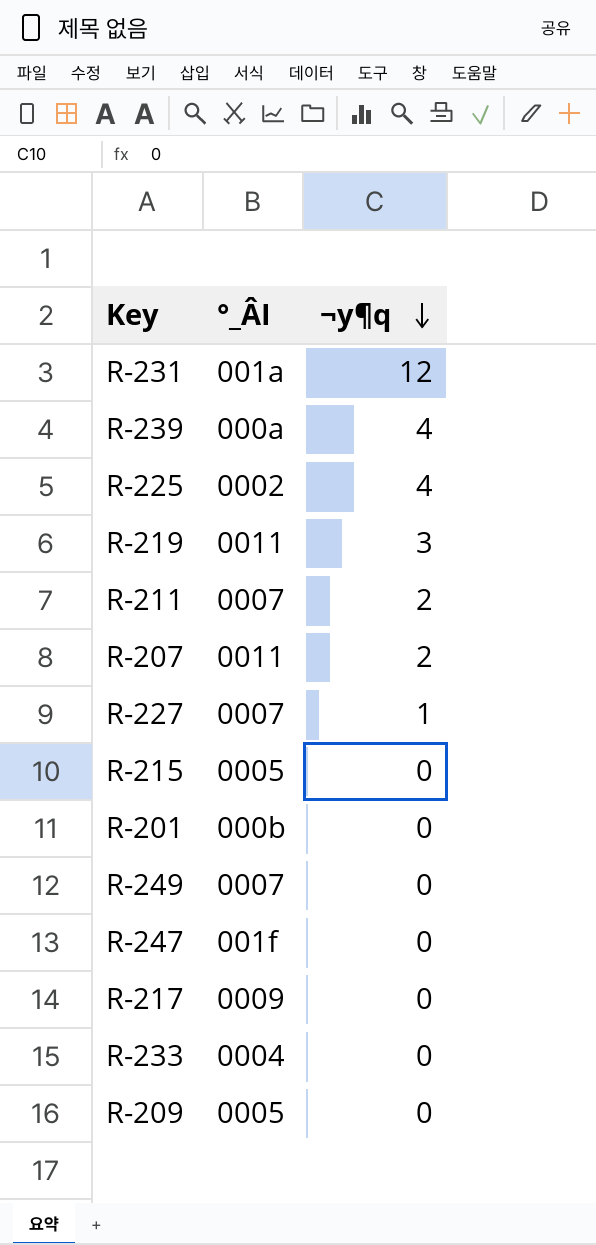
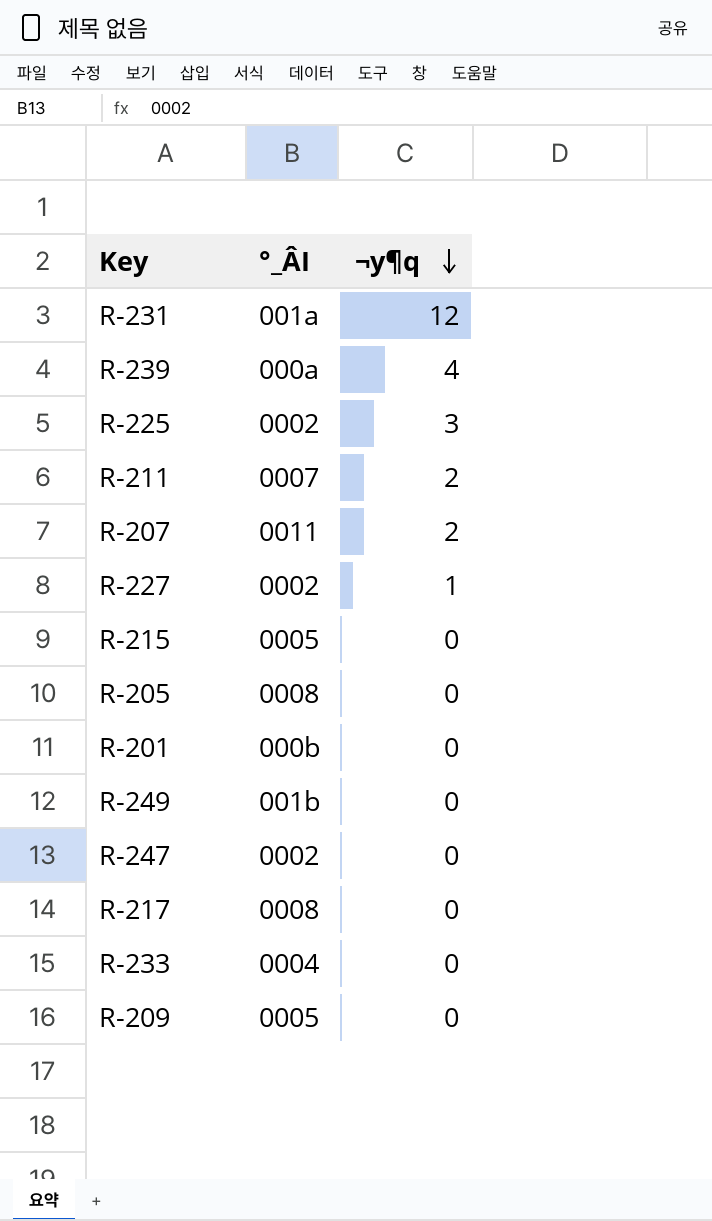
row R-219: 0011 | 3 -> none
R-225 | ¬y¶q: 4 -> 3
R-227 | °_ÂI: 0007 -> 0002
row R-205: none -> 0008 | 0
R-249 | °_ÂI: 0007 -> 001b
R-247 | °_ÂI: 001f -> 0002
R-217 | °_ÂI: 0009 -> 0008

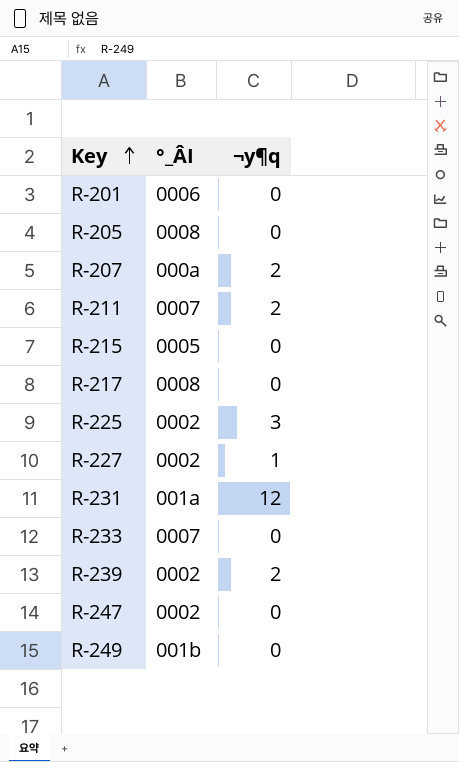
row order: ¬y¶q descending -> Key ascending
row R-209: 0005 | 0 -> none
R-201 | °_ÂI: 000b -> 0006
R-207 | °_ÂI: 0011 -> 000a
R-233 | °_ÂI: 0004 -> 0007
R-239 | °_ÂI: 000a -> 0002
R-239 | ¬y¶q: 4 -> 2

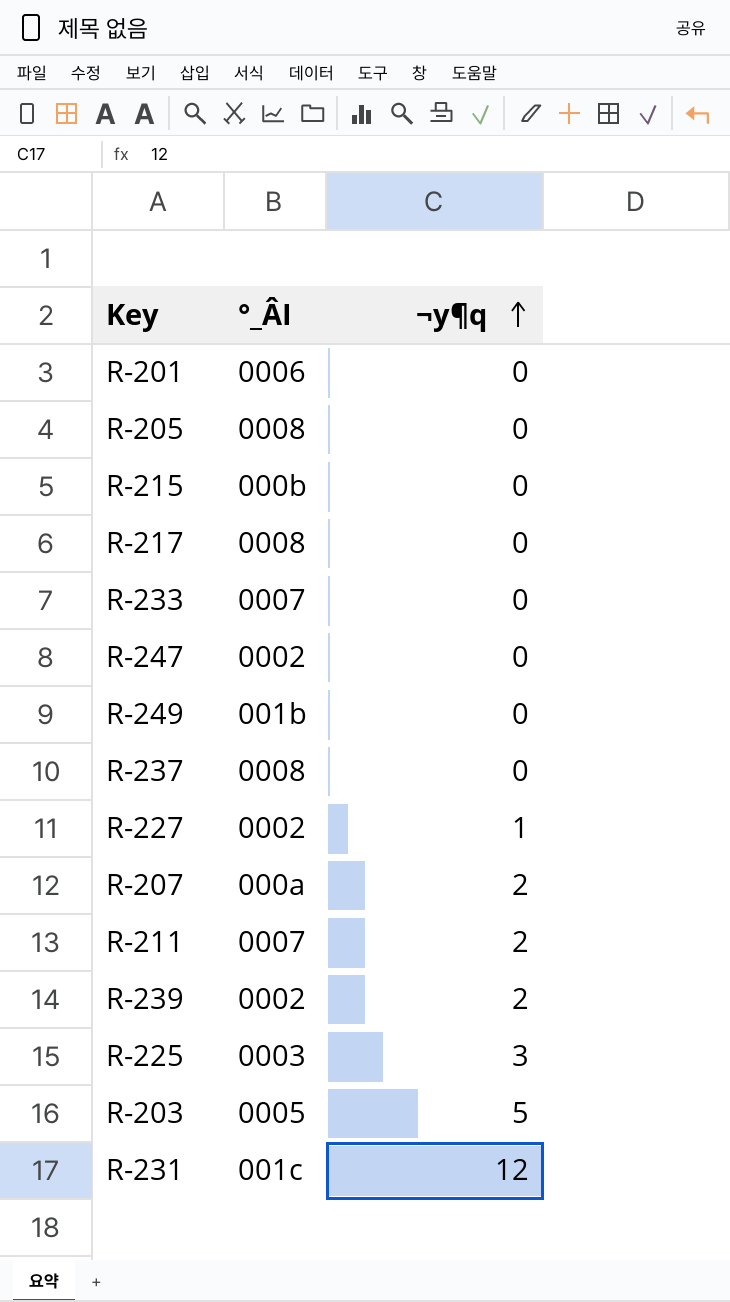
row order: Key ascending -> ¬y¶q ascending
R-215 | °_ÂI: 0005 -> 000b
row R-237: none -> 0008 | 0
R-225 | °_ÂI: 0002 -> 0003
row R-203: none -> 0005 | 5
R-231 | °_ÂI: 001a -> 001c

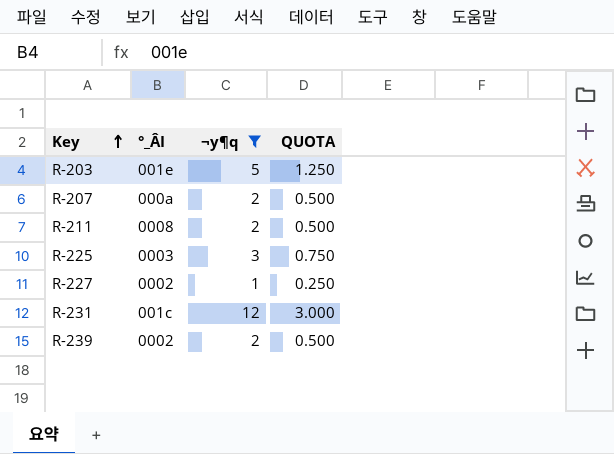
filter: none -> ¬y¶q != 0
row order: ¬y¶q ascending -> Key ascending
column QUOTA | formula: none -> [¬y¶q] * 0.25
R-203 | °_ÂI: 0005 -> 001e
R-211 | °_ÂI: 0007 -> 0008

